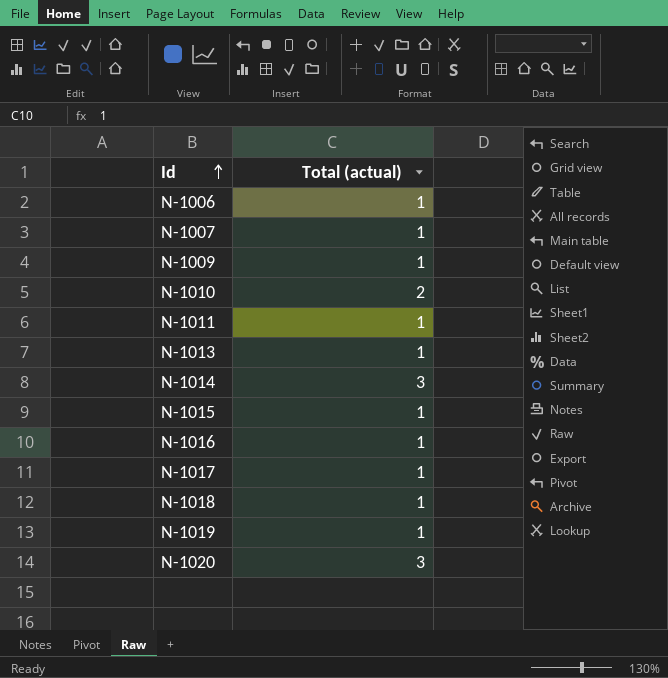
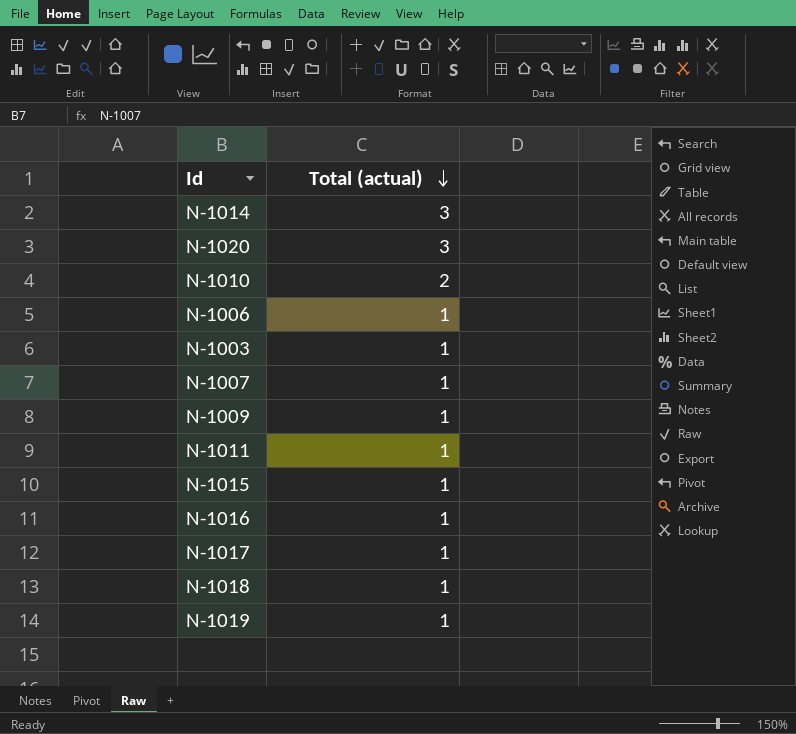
row order: Id ascending -> Total (actual) descending
row N-1013: 1 -> none
row N-1003: none -> 1

